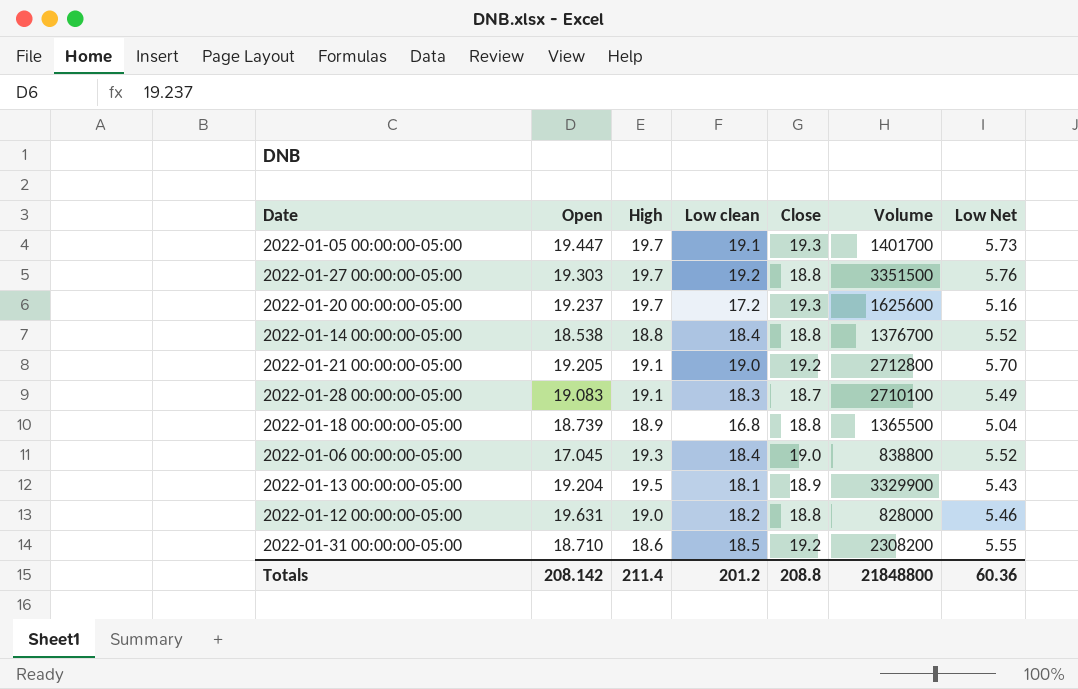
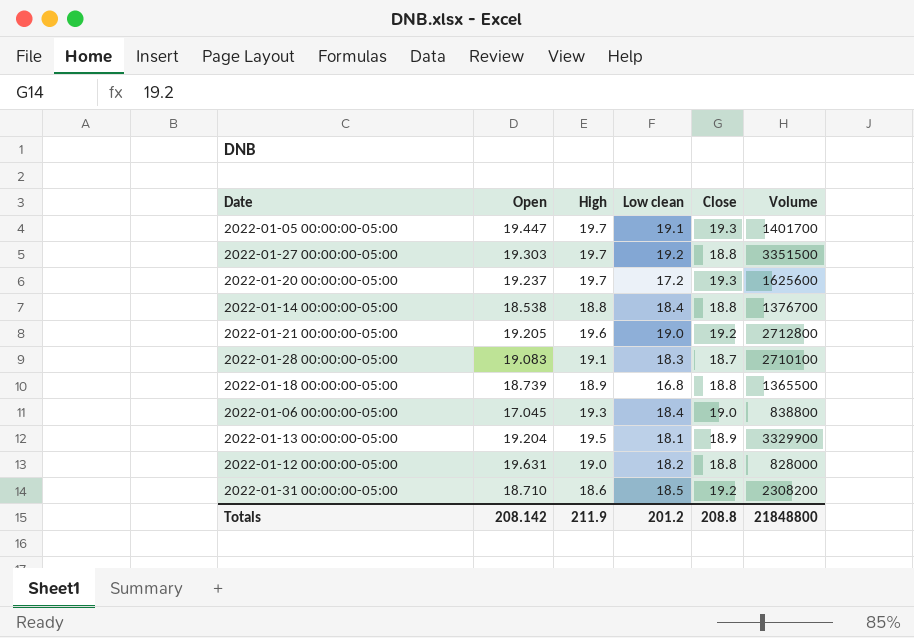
column Low Net | formula: [Low clean] * 0.3 -> none
2022-01-21 00:00:00-05:00 | High: 19.1 -> 19.6
Totals | High: 211.4 -> 211.9

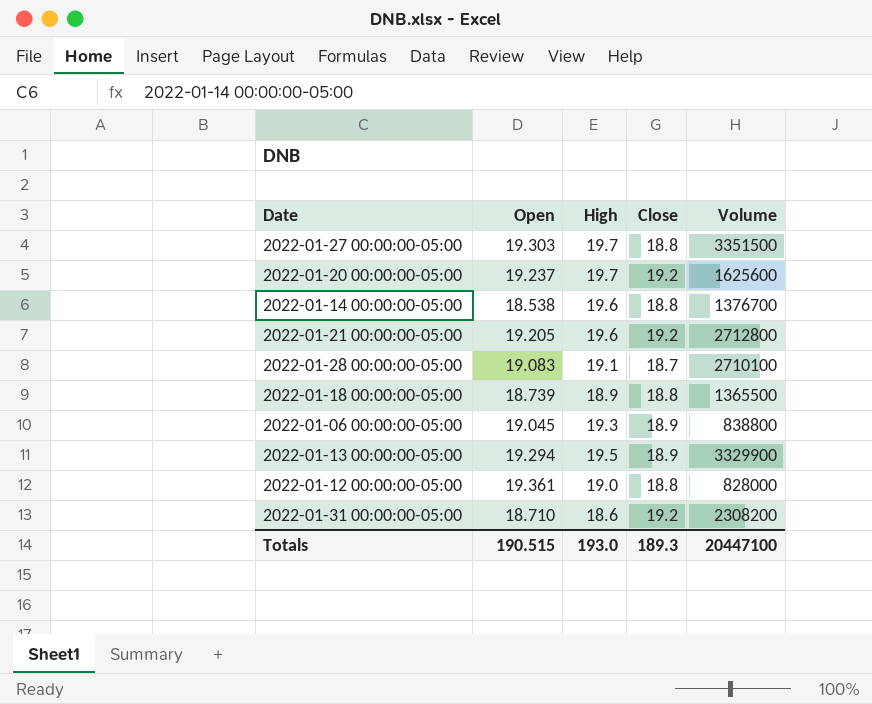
column Low clean | position: 4 -> none
row 2022-01-05 00:00:00-05:00: 19.447 | 19.7 | 19.1 | 19.3 | 1401700 -> none
2022-01-20 00:00:00-05:00 | Close: 19.3 -> 19.2
2022-01-14 00:00:00-05:00 | High: 18.8 -> 19.6
2022-01-06 00:00:00-05:00 | Open: 17.045 -> 19.045
2022-01-06 00:00:00-05:00 | Close: 19.0 -> 18.9
2022-01-13 00:00:00-05:00 | Open: 19.204 -> 19.294
2022-01-12 00:00:00-05:00 | Open: 19.631 -> 19.361
Totals | Open: 208.142 -> 190.515
Totals | High: 211.9 -> 193.0
Totals | Close: 208.8 -> 189.3
Totals | Volume: 21848800 -> 20447100

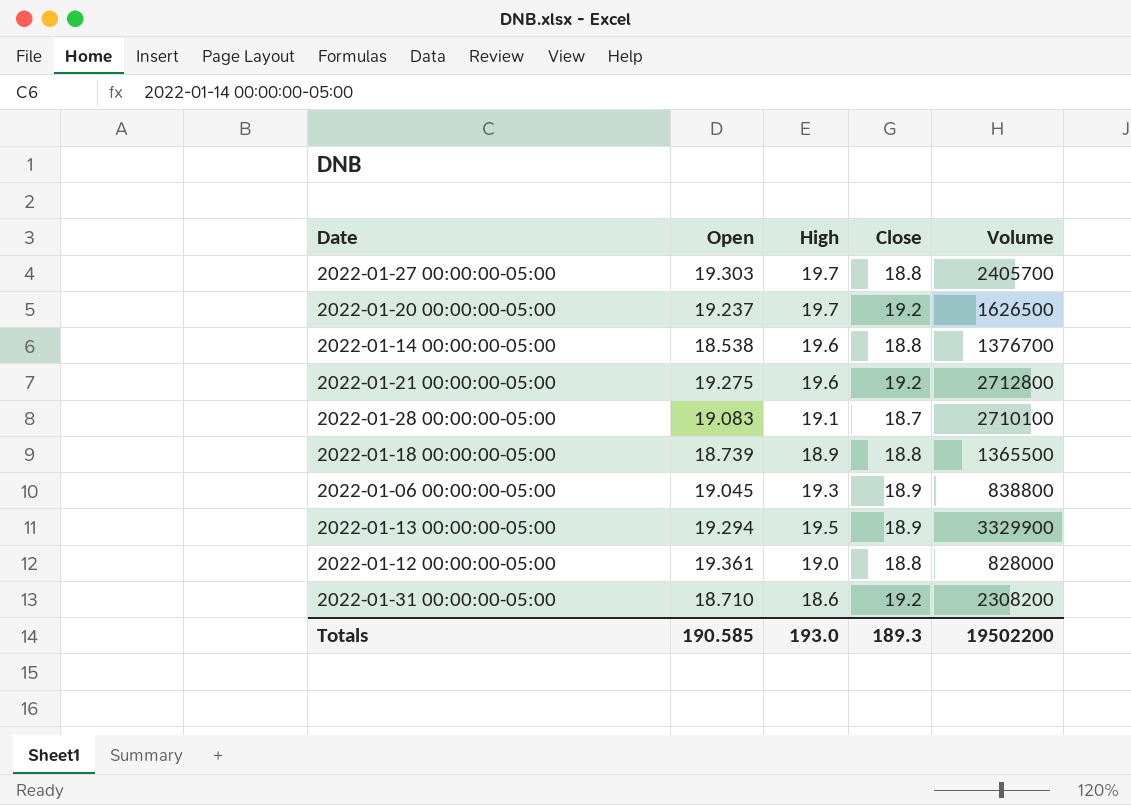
2022-01-27 00:00:00-05:00 | Volume: 3351500 -> 2405700
2022-01-20 00:00:00-05:00 | Volume: 1625600 -> 1626500
2022-01-21 00:00:00-05:00 | Open: 19.205 -> 19.275
Totals | Open: 190.515 -> 190.585
Totals | Volume: 20447100 -> 19502200

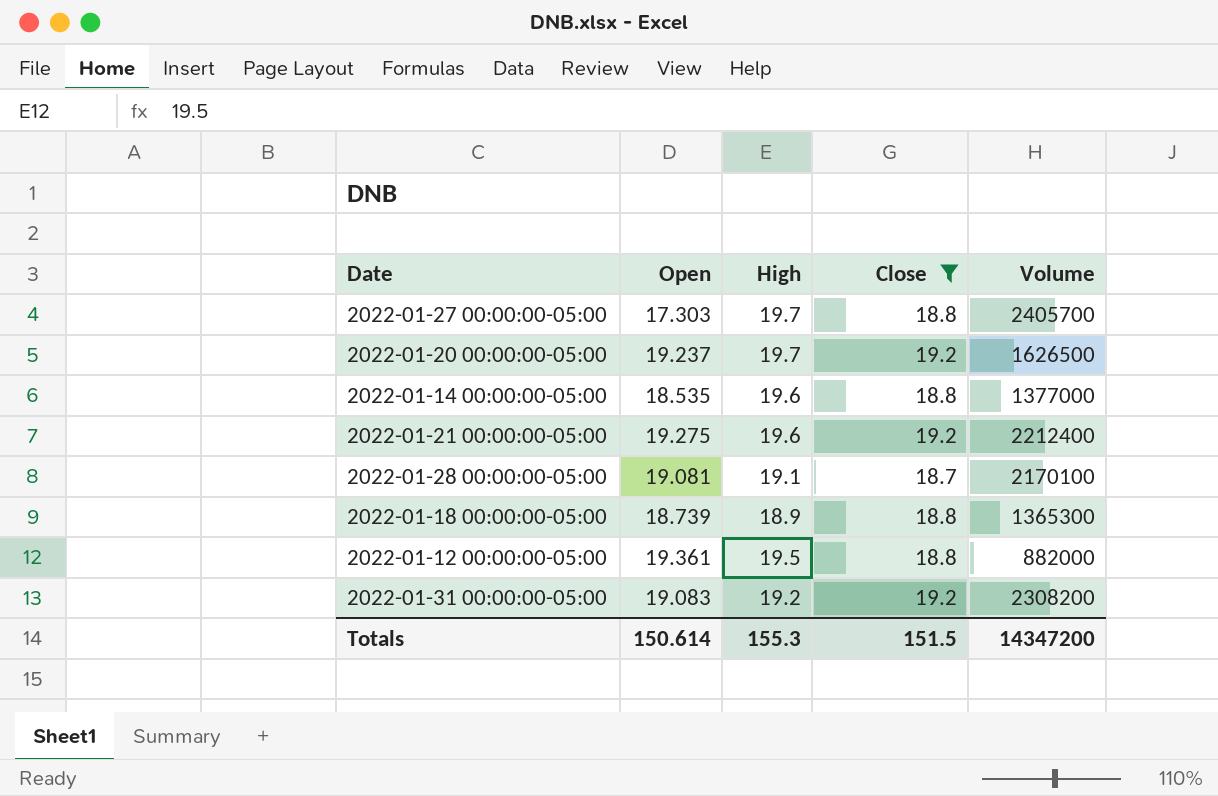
filter: none -> Close != 18.9
2022-01-27 00:00:00-05:00 | Open: 19.303 -> 17.303
2022-01-14 00:00:00-05:00 | Open: 18.538 -> 18.535
2022-01-14 00:00:00-05:00 | Volume: 1376700 -> 1377000
2022-01-21 00:00:00-05:00 | Volume: 2712800 -> 2212400
2022-01-28 00:00:00-05:00 | Open: 19.083 -> 19.081
2022-01-28 00:00:00-05:00 | Volume: 2710100 -> 2170100
2022-01-18 00:00:00-05:00 | Volume: 1365500 -> 1365300
2022-01-12 00:00:00-05:00 | High: 19.0 -> 19.5
2022-01-12 00:00:00-05:00 | Volume: 828000 -> 882000
2022-01-31 00:00:00-05:00 | Open: 18.710 -> 19.083
2022-01-31 00:00:00-05:00 | High: 18.6 -> 19.2
Totals | Open: 190.585 -> 150.614
Totals | High: 193.0 -> 155.3
Totals | Close: 189.3 -> 151.5
Totals | Volume: 19502200 -> 14347200

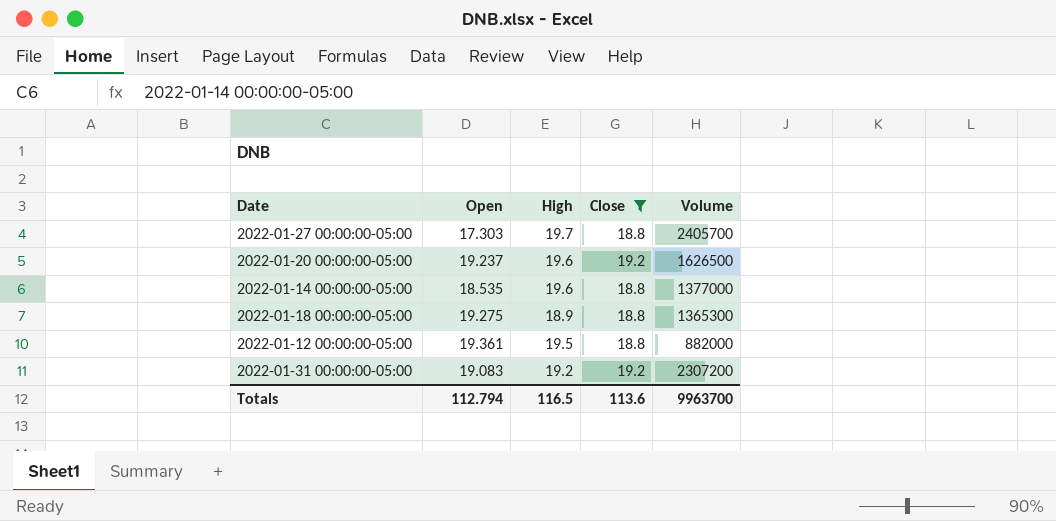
row 2022-01-21 00:00:00-05:00: 19.275 | 19.6 | 19.2 | 2212400 -> none
row 2022-01-28 00:00:00-05:00: 19.081 | 19.1 | 18.7 | 2170100 -> none
2022-01-20 00:00:00-05:00 | High: 19.7 -> 19.6
2022-01-18 00:00:00-05:00 | Open: 18.739 -> 19.275
2022-01-31 00:00:00-05:00 | Volume: 2308200 -> 2307200
Totals | Open: 150.614 -> 112.794
Totals | High: 155.3 -> 116.5
Totals | Close: 151.5 -> 113.6
Totals | Volume: 14347200 -> 9963700

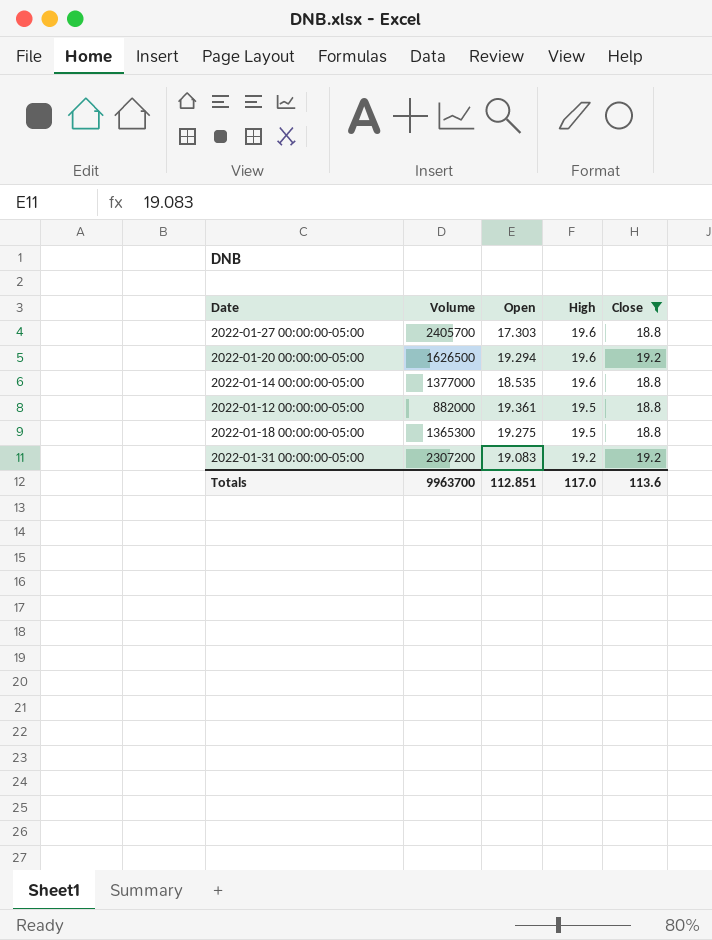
row order: none -> High descending
column Volume | position: 5 -> 2
2022-01-27 00:00:00-05:00 | High: 19.7 -> 19.6
2022-01-20 00:00:00-05:00 | Open: 19.237 -> 19.294
2022-01-18 00:00:00-05:00 | High: 18.9 -> 19.5
Totals | Open: 112.794 -> 112.851
Totals | High: 116.5 -> 117.0

